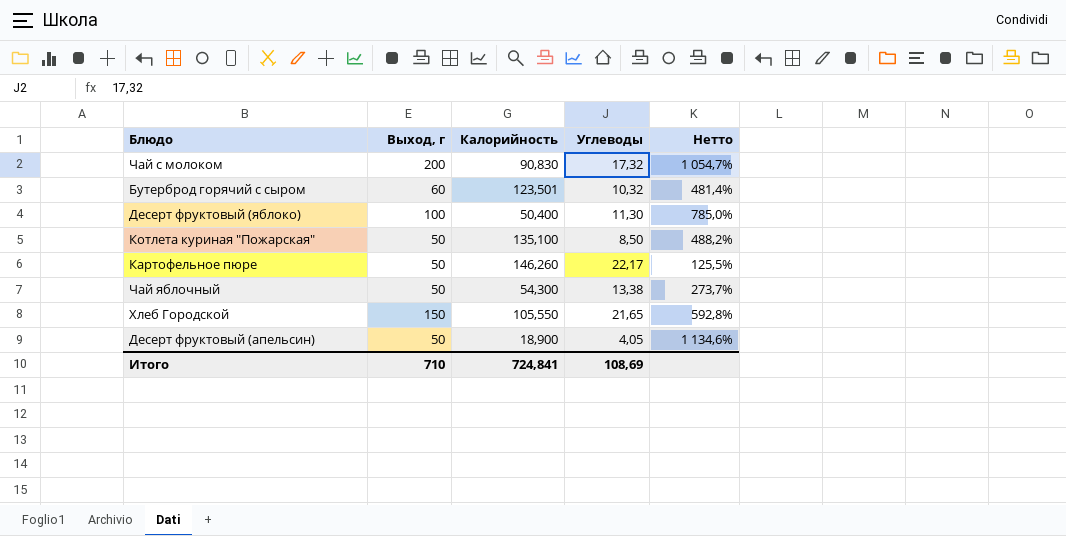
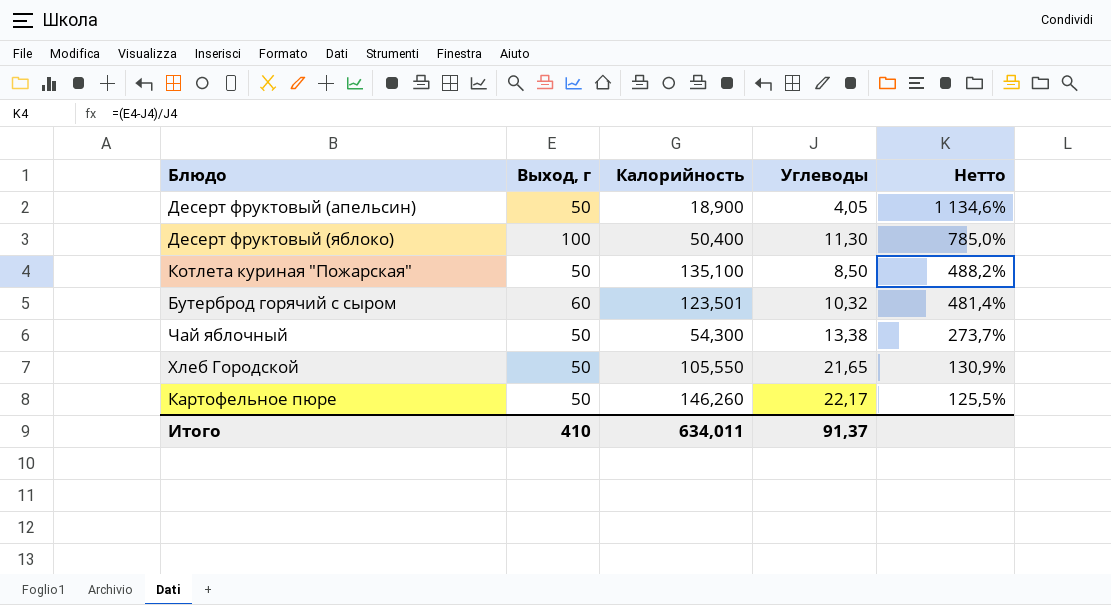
row order: none -> Нетто descending
row Чай с молоком: 200 | 90,830 | 17,32 | 1 054,7% -> none
Хлеб Городской | Выход, г: 150 -> 50
Хлеб Городской | Нетто: 592,8% -> 130,9%
Итого | Выход, г: 710 -> 410
Итого | Калорийность: 724,841 -> 634,011
Итого | Углеводы: 108,69 -> 91,37

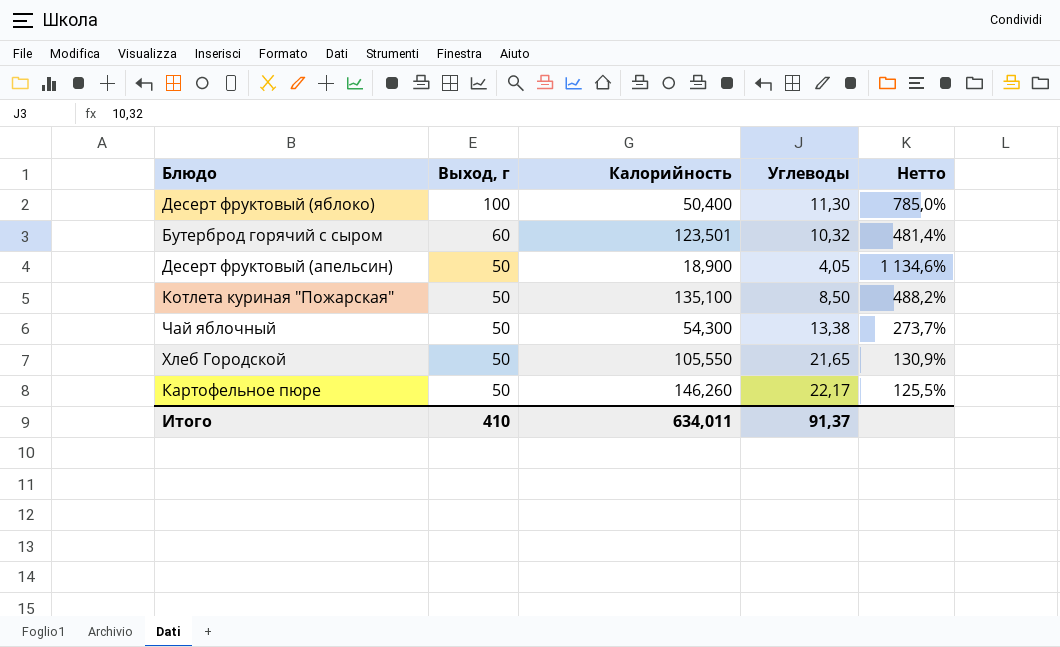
row order: Нетто descending -> Выход, г descending

